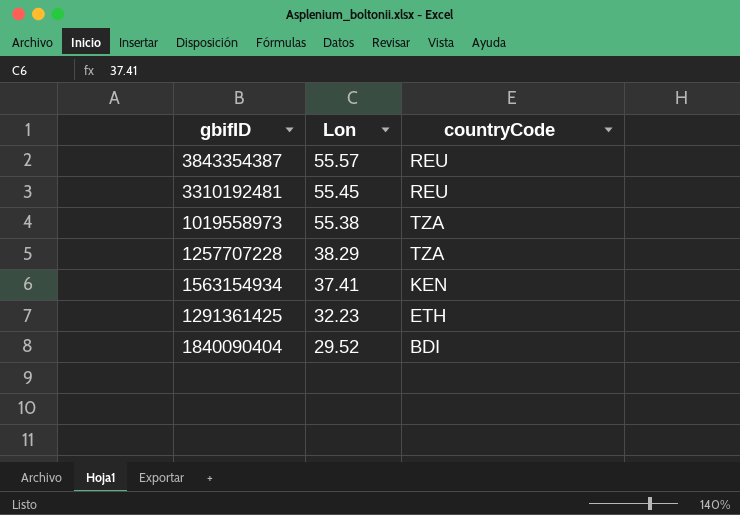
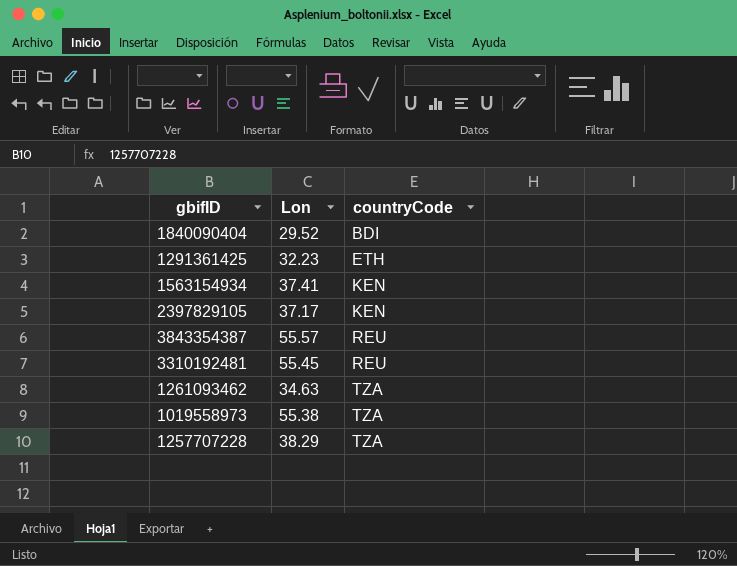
row order: Lon descending -> countryCode ascending
row 2397829105: none -> 37.17 | KEN
row 1261093462: none -> 34.63 | TZA

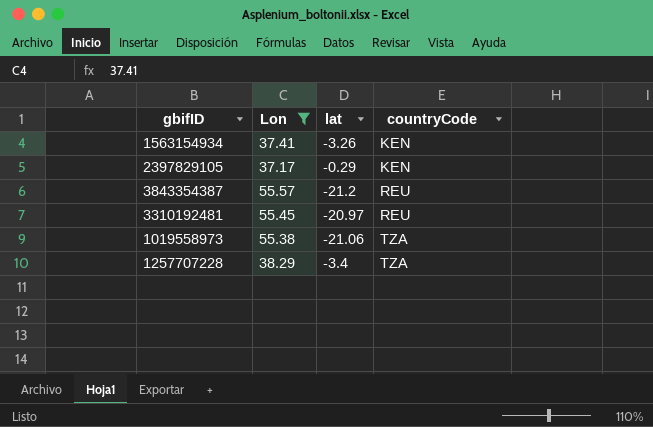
filter: none -> Lon >= 37.17
column lat | position: none -> 3

